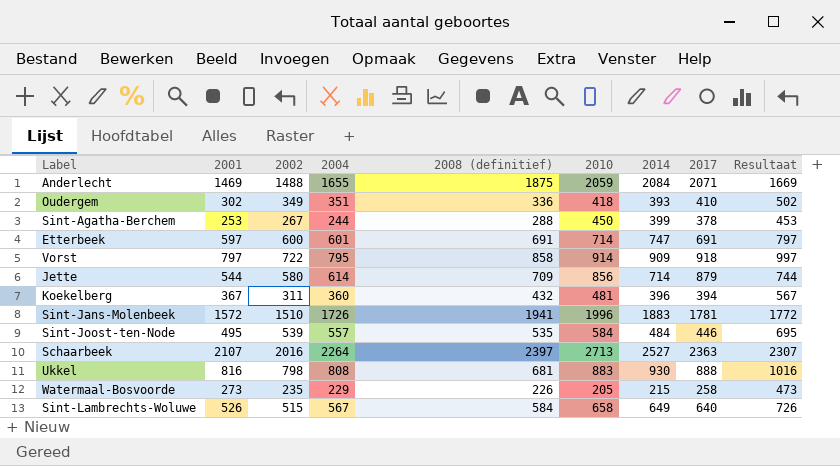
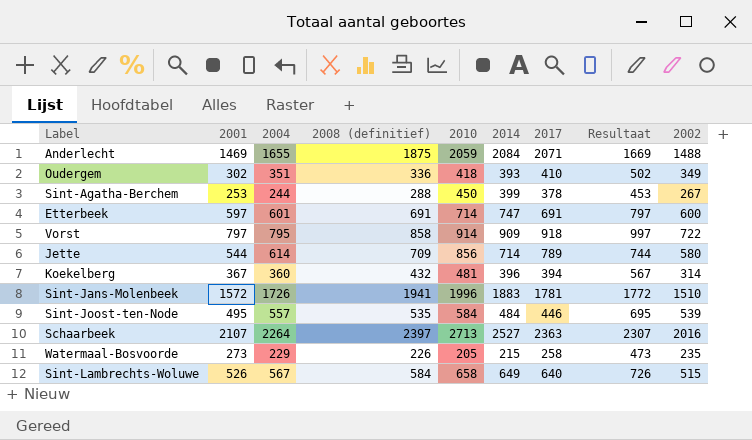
column 2002 | position: 3 -> 9
row Ukkel: 816 | 798 | 808 | 681 | 883 | 930 | 888 | 1016 -> none
Jette | 2017: 879 -> 789
Koekelberg | 2002: 311 -> 314

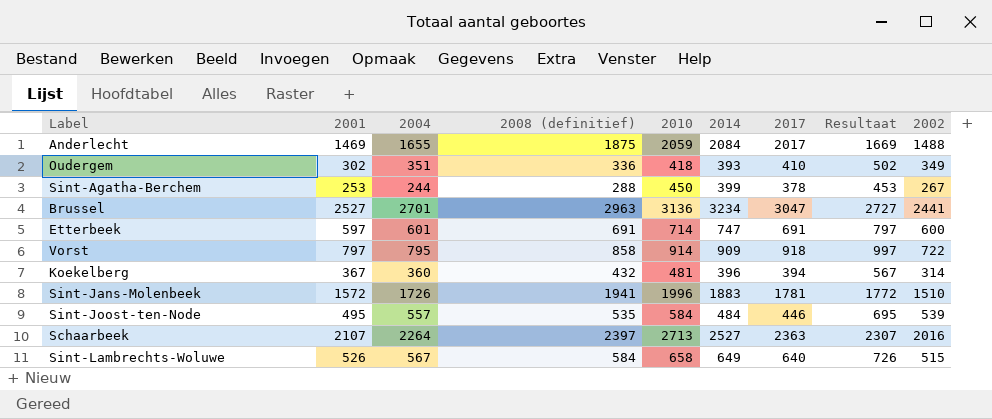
row Jette: 544 | 614 | 709 | 856 | 714 | 789 | 744 | 580 -> none
row Watermaal-Bosvoorde: 273 | 229 | 226 | 205 | 215 | 258 | 473 | 235 -> none
Anderlecht | 2017: 2071 -> 2017
row Brussel: none -> 2527 | 2701 | 2963 | 3136 | 3234 | 3047 | 2727 | 2441

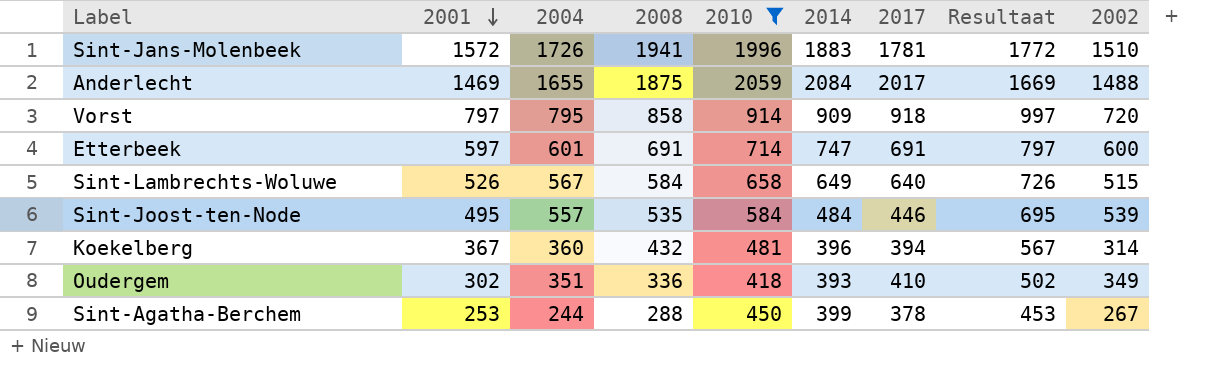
filter: none -> 2010 <= 2059
row order: none -> 2001 descending
column name: 2008 (definitief) -> 2008
Vorst | 2002: 722 -> 720

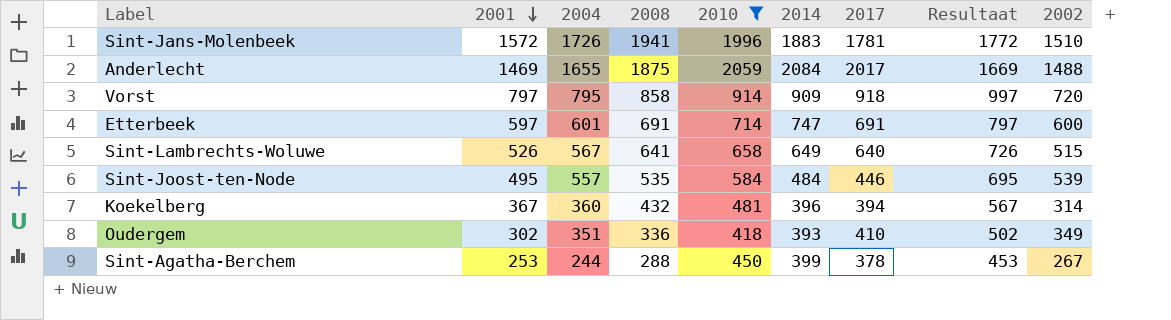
Sint-Lambrechts-Woluwe | 2008: 584 -> 641

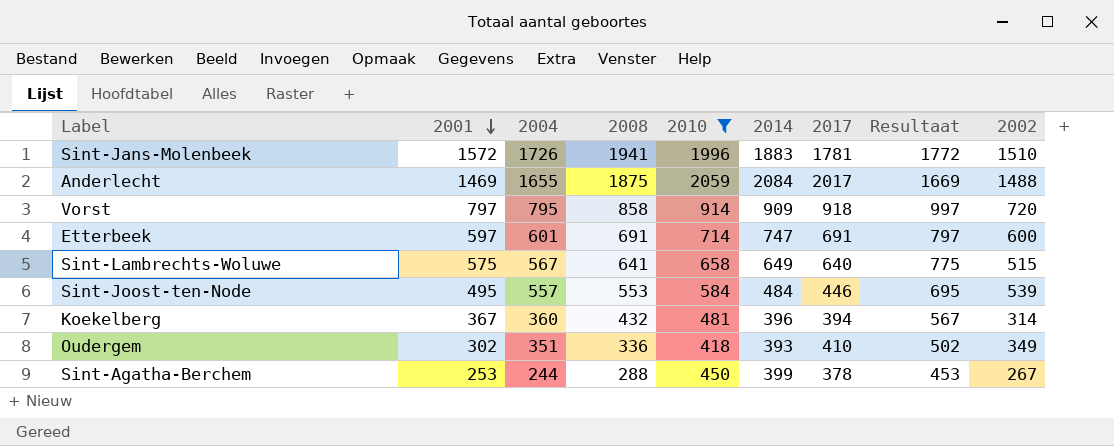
Sint-Lambrechts-Woluwe | 2001: 526 -> 575
Sint-Lambrechts-Woluwe | Resultaat: 726 -> 775
Sint-Joost-ten-Node | 2008: 535 -> 553

